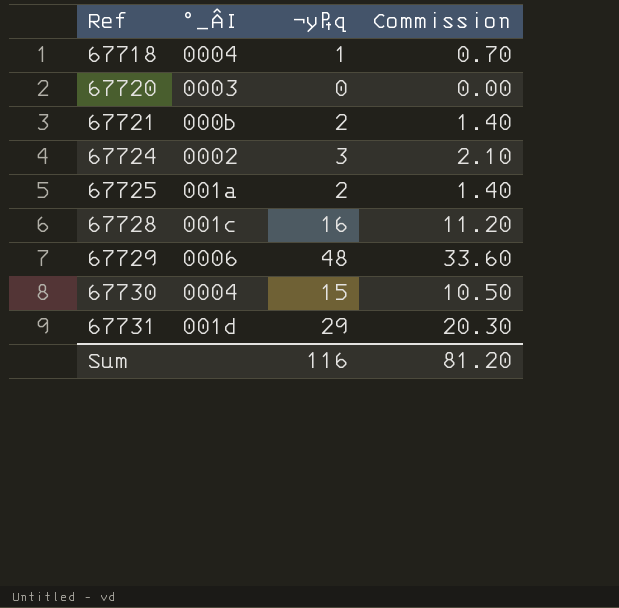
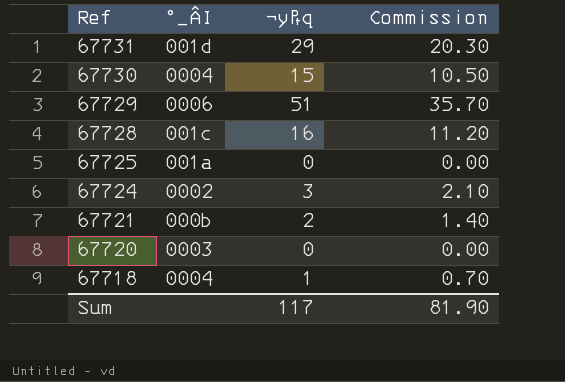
row order: Ref ascending -> Ref descending
67729 | ¬y¶q: 48 -> 51
67729 | Commission: 33.60 -> 35.70
67725 | ¬y¶q: 2 -> 0
67725 | Commission: 1.40 -> 0.00
Sum | ¬y¶q: 116 -> 117
Sum | Commission: 81.20 -> 81.90

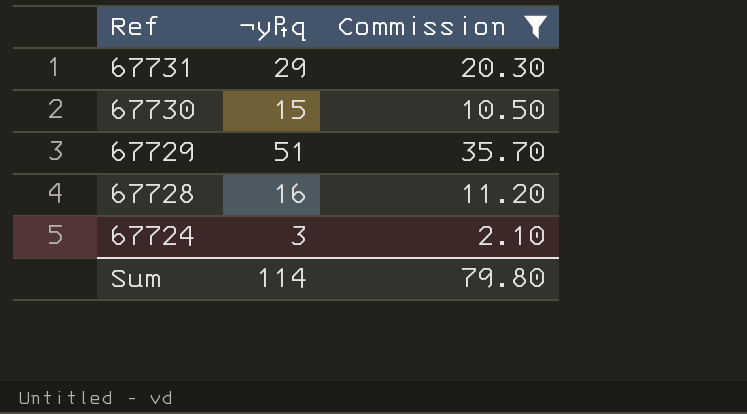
filter: none -> Commission >= 2.10
column °_ÂI | position: 2 -> none
Sum | ¬y¶q: 117 -> 114
Sum | Commission: 81.90 -> 79.80

